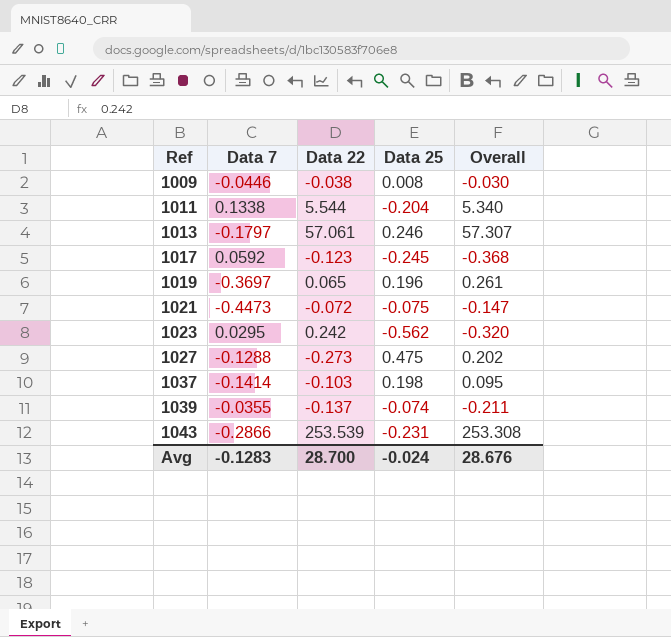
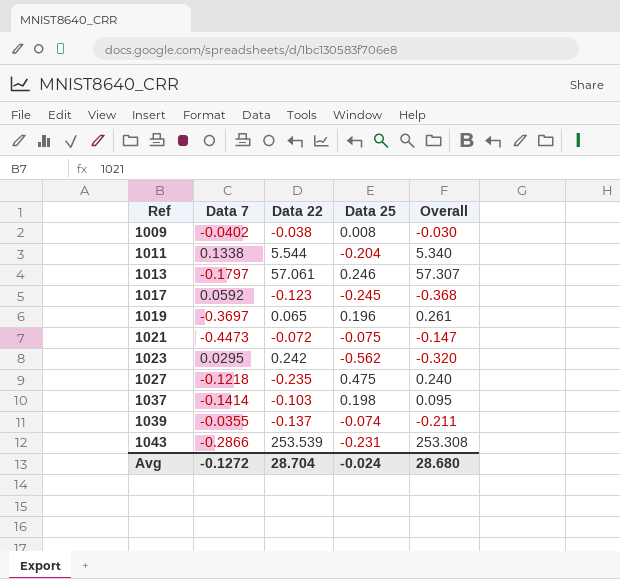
1009 | Data 7: -0.0446 -> -0.0402
1027 | Data 7: -0.1288 -> -0.1218
1027 | Data 22: -0.273 -> -0.235
1027 | Overall: 0.202 -> 0.240
Avg | Data 7: -0.1283 -> -0.1272
Avg | Data 22: 28.700 -> 28.704
Avg | Overall: 28.676 -> 28.680

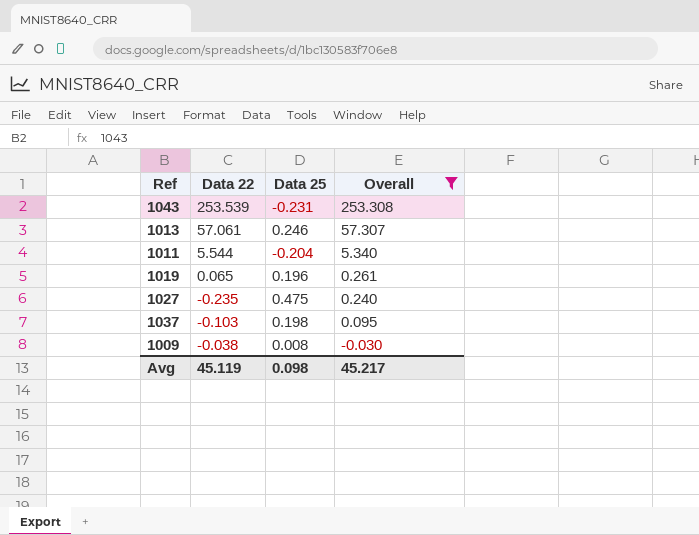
filter: none -> Overall >= -0.030
row order: Ref ascending -> Overall descending
column Data 7 | position: 2 -> none
Avg | Data 22: 28.704 -> 45.119
Avg | Data 25: -0.024 -> 0.098
Avg | Overall: 28.680 -> 45.217

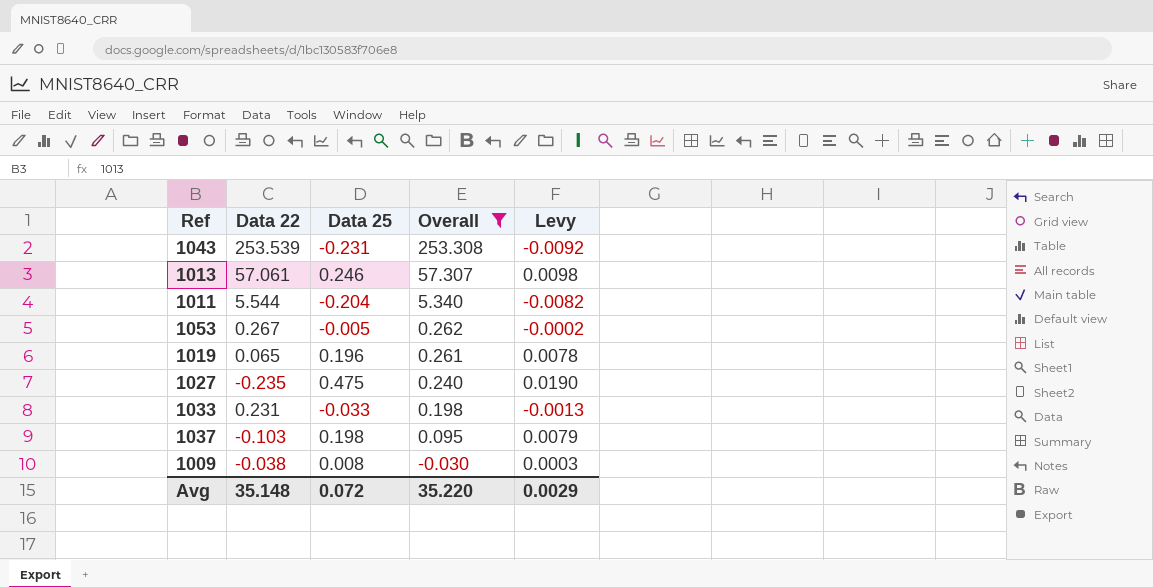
column Levy | formula: none -> [Data 25] * 0.04
row 1053: none -> 0.267 | -0.005 | 0.262 | -0.0002
row 1033: none -> 0.231 | -0.033 | 0.198 | -0.0013
Avg | Data 22: 45.119 -> 35.148
Avg | Data 25: 0.098 -> 0.072
Avg | Overall: 45.217 -> 35.220

